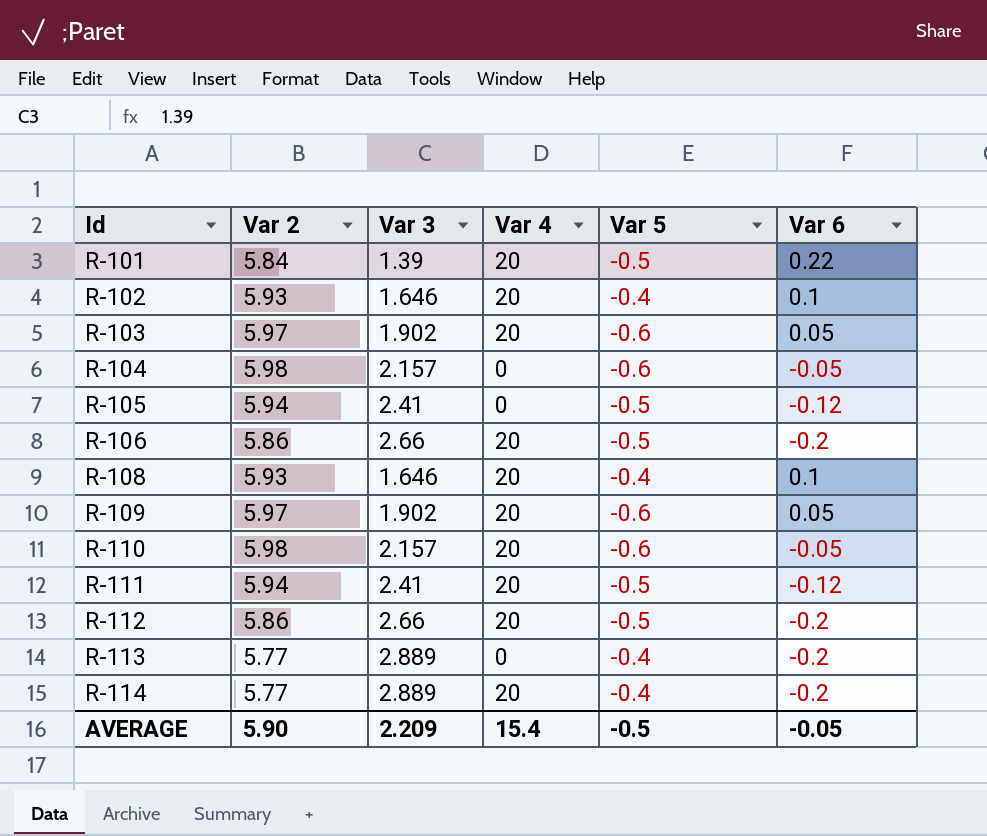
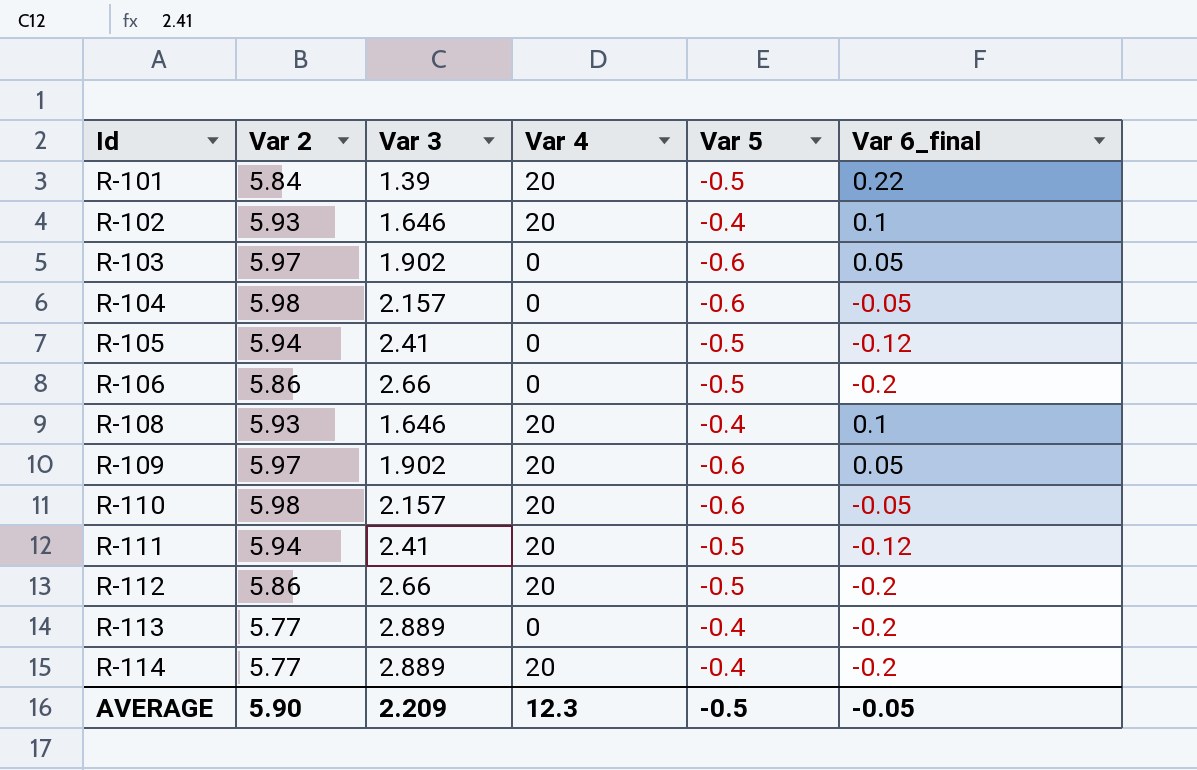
column name: Var 6 -> Var 6_final
R-103 | Var 4: 20 -> 0
R-106 | Var 4: 20 -> 0
AVERAGE | Var 4: 15.4 -> 12.3

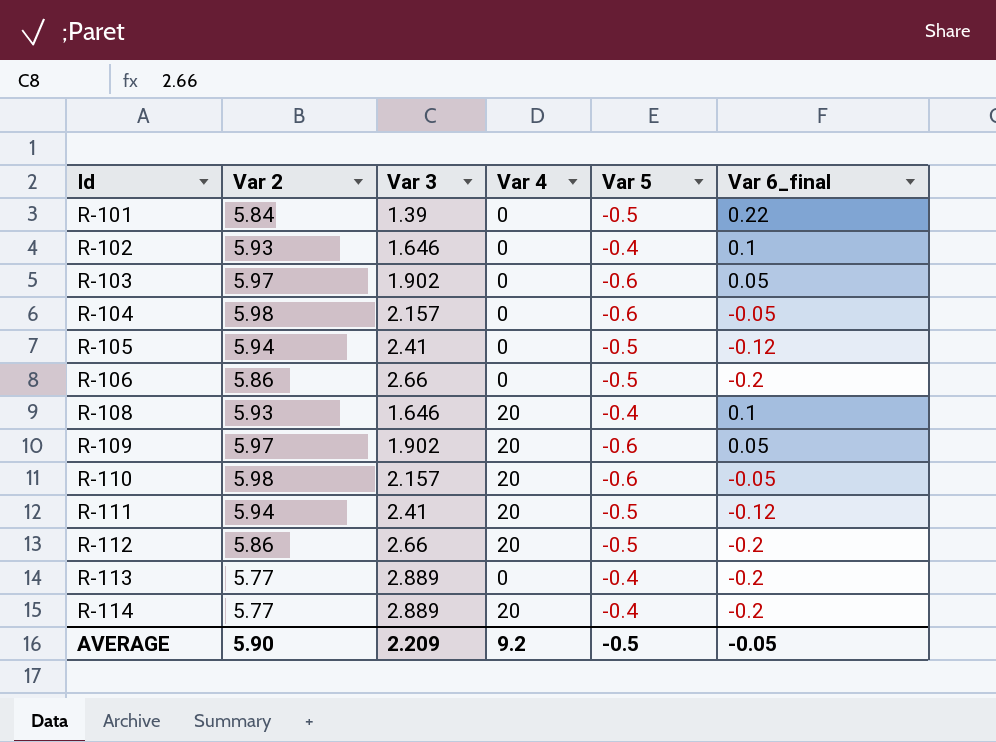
R-101 | Var 4: 20 -> 0
R-102 | Var 4: 20 -> 0
AVERAGE | Var 4: 12.3 -> 9.2

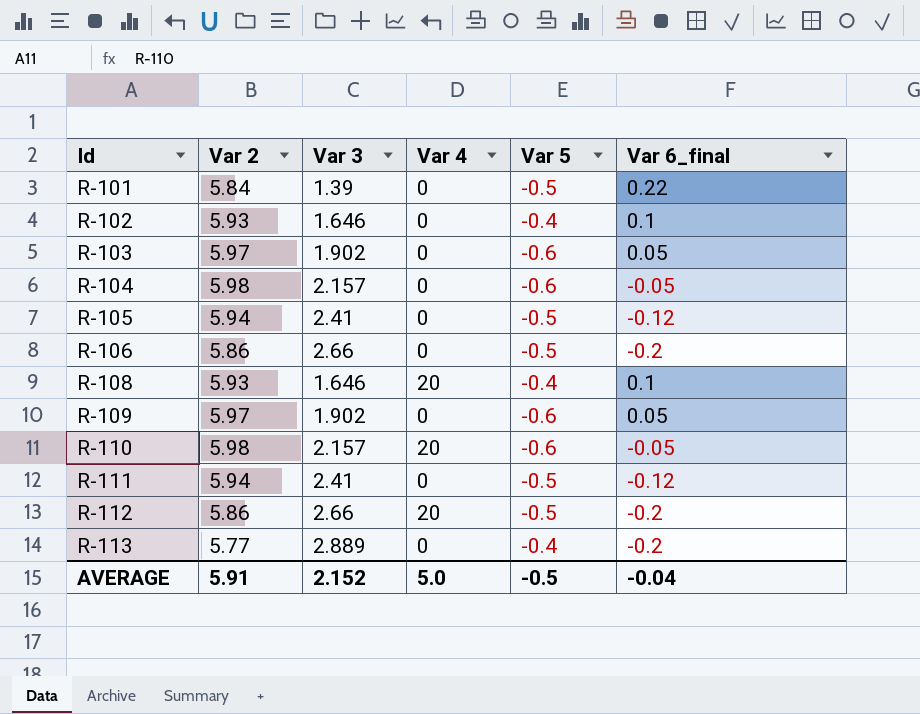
row R-114: 5.77 | 2.889 | 20 | -0.4 | -0.2 -> none
R-109 | Var 4: 20 -> 0
R-111 | Var 4: 20 -> 0
AVERAGE | Var 2: 5.90 -> 5.91
AVERAGE | Var 3: 2.209 -> 2.152
AVERAGE | Var 4: 9.2 -> 5.0
AVERAGE | Var 6_final: -0.05 -> -0.04

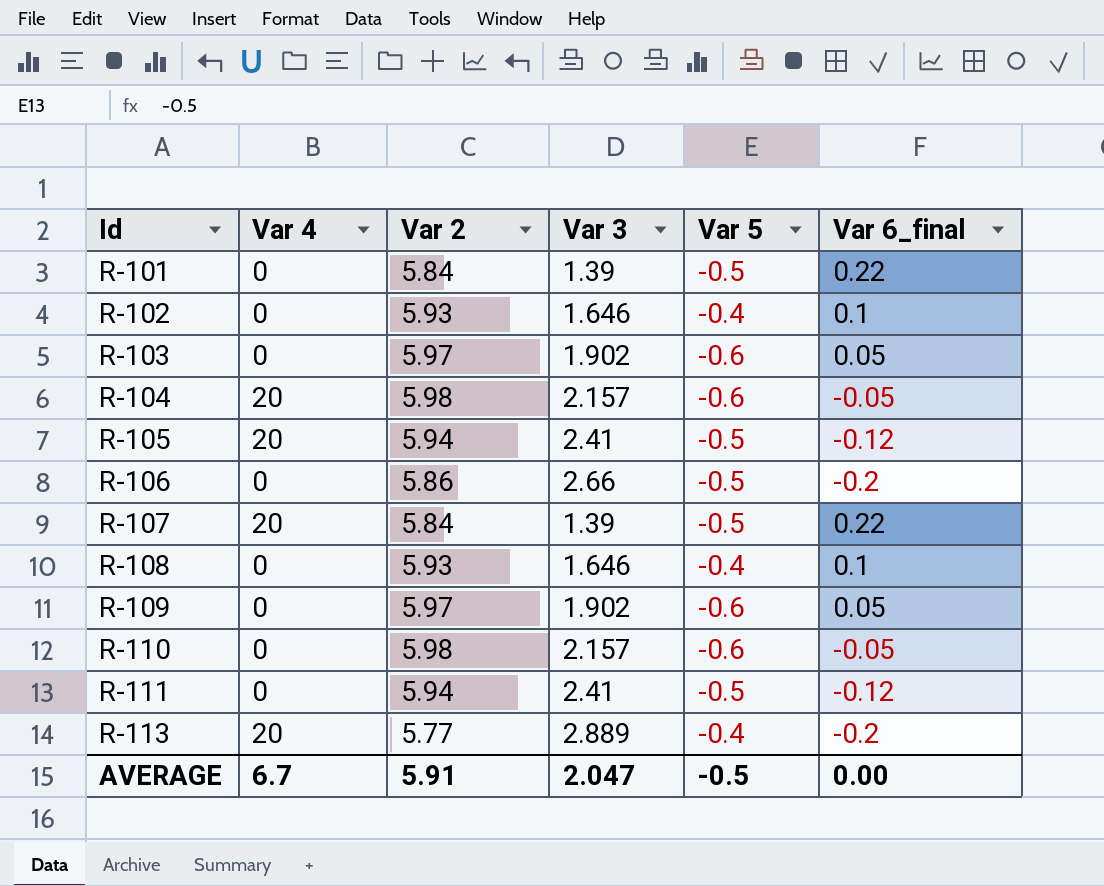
column Var 4 | position: 4 -> 2
row R-112: 5.86 | 2.66 | 20 | -0.5 | -0.2 -> none
R-104 | Var 4: 0 -> 20
R-105 | Var 4: 0 -> 20
row R-107: none -> 20 | 5.84 | 1.39 | -0.5 | 0.22
R-108 | Var 4: 20 -> 0
R-110 | Var 4: 20 -> 0
R-113 | Var 4: 0 -> 20
AVERAGE | Var 4: 5.0 -> 6.7
AVERAGE | Var 3: 2.152 -> 2.047
AVERAGE | Var 6_final: -0.04 -> 0.00

